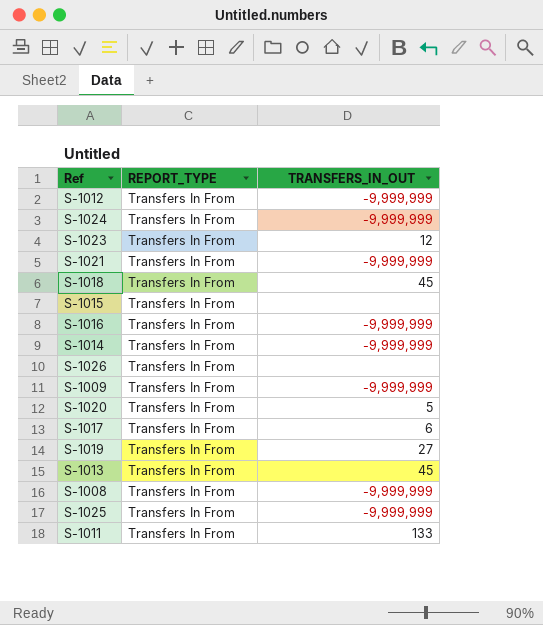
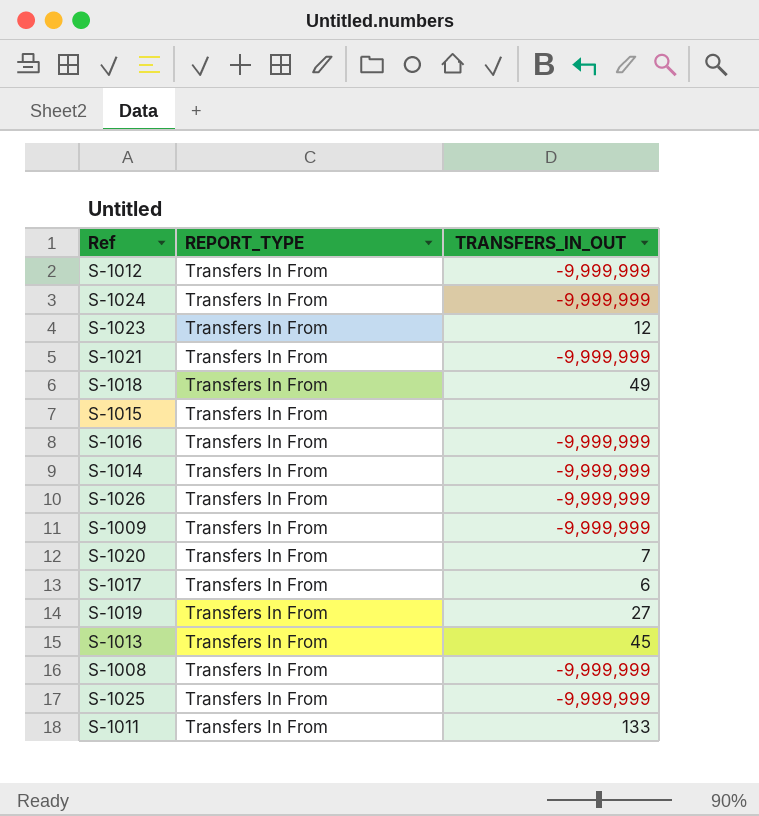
S-1018 | TRANSFERS_IN_OUT: 45 -> 49
S-1026 | TRANSFERS_IN_OUT: none -> -9,999,999
S-1020 | TRANSFERS_IN_OUT: 5 -> 7

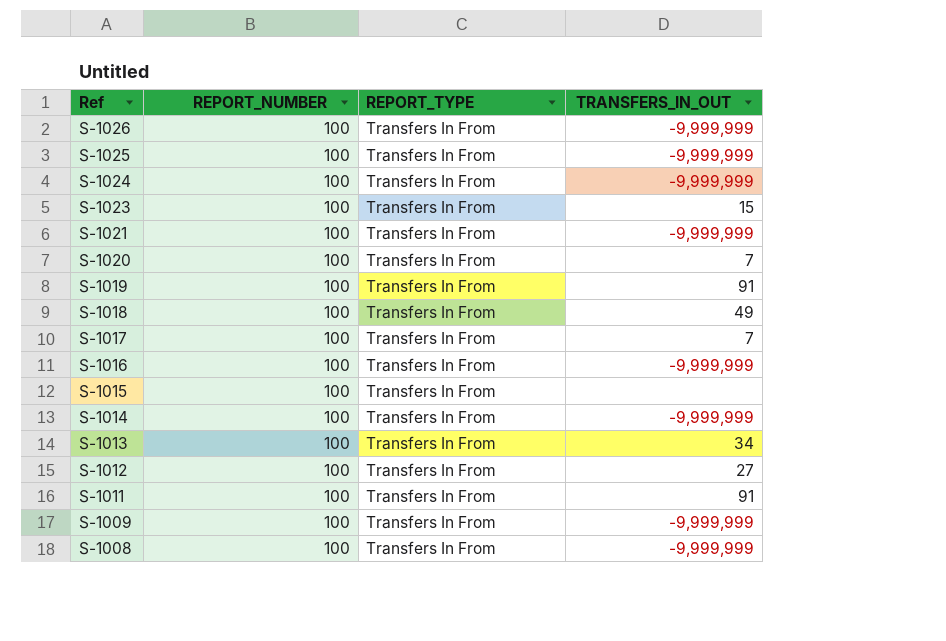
row order: none -> Ref descending
column REPORT_NUMBER | position: none -> 2
S-1023 | TRANSFERS_IN_OUT: 12 -> 15
S-1019 | TRANSFERS_IN_OUT: 27 -> 91
S-1017 | TRANSFERS_IN_OUT: 6 -> 7
S-1013 | TRANSFERS_IN_OUT: 45 -> 34
S-1012 | TRANSFERS_IN_OUT: -9,999,999 -> 27
S-1011 | TRANSFERS_IN_OUT: 133 -> 91

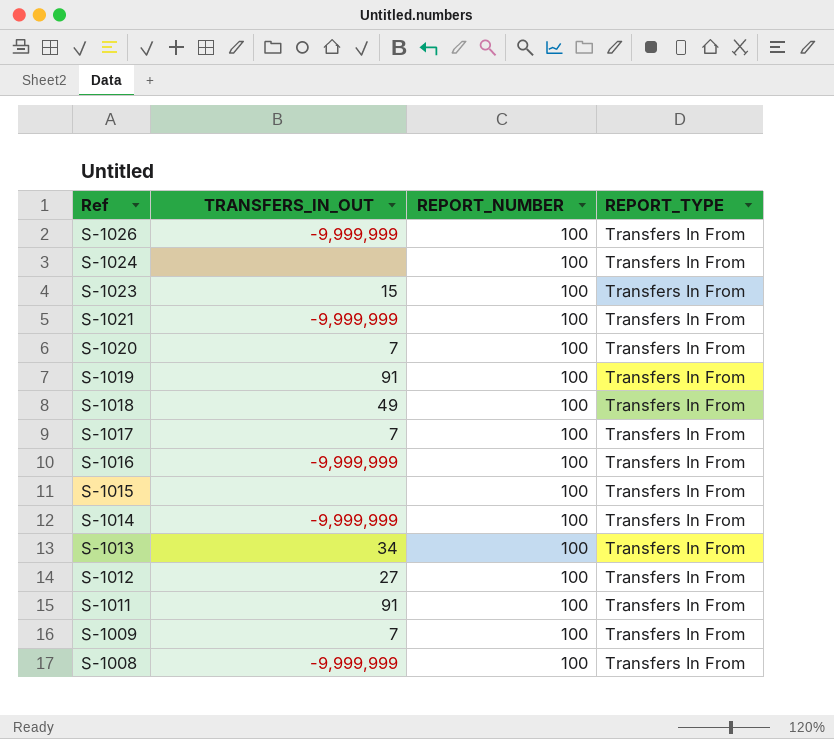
column TRANSFERS_IN_OUT | position: 4 -> 2
row S-1025: 100 | Transfers In From | -9,999,999 -> none
S-1024 | TRANSFERS_IN_OUT: -9,999,999 -> none
S-1009 | TRANSFERS_IN_OUT: -9,999,999 -> 7

